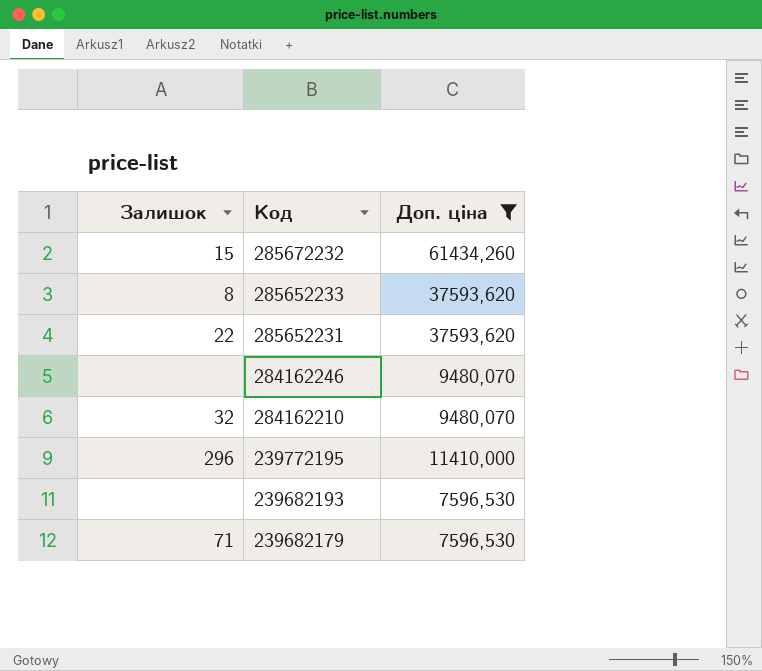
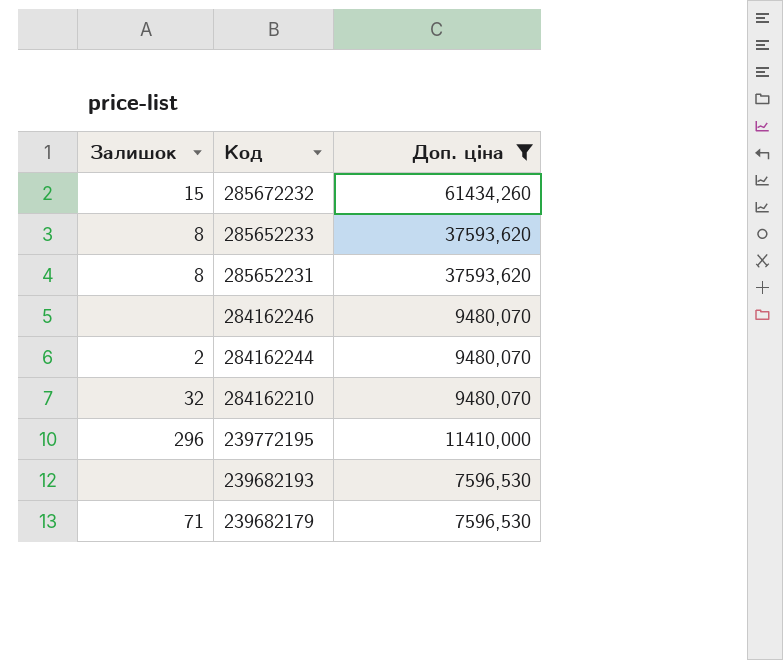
285652231 | Залишок: 22 -> 8
row 284162244: none -> 2 | 9480,070

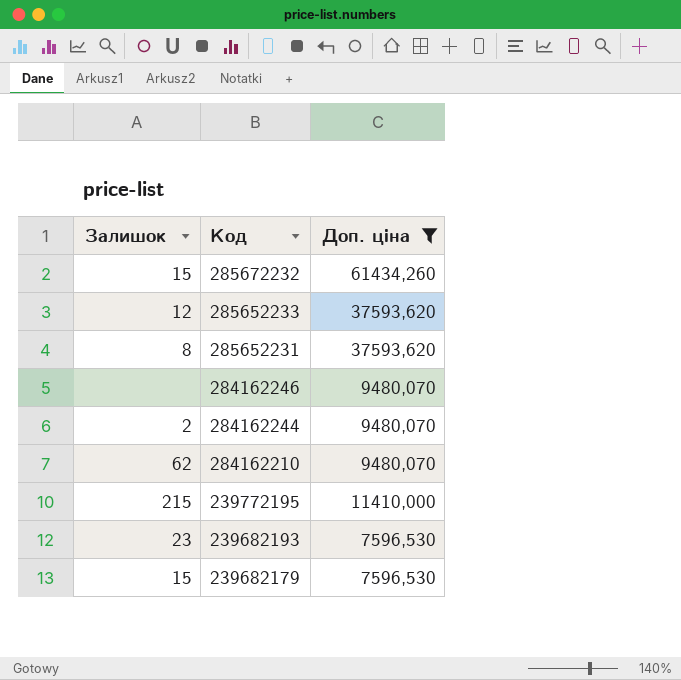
285652233 | Залишок: 8 -> 12
284162210 | Залишок: 32 -> 62
239772195 | Залишок: 296 -> 215
239682193 | Залишок: none -> 23
239682179 | Залишок: 71 -> 15

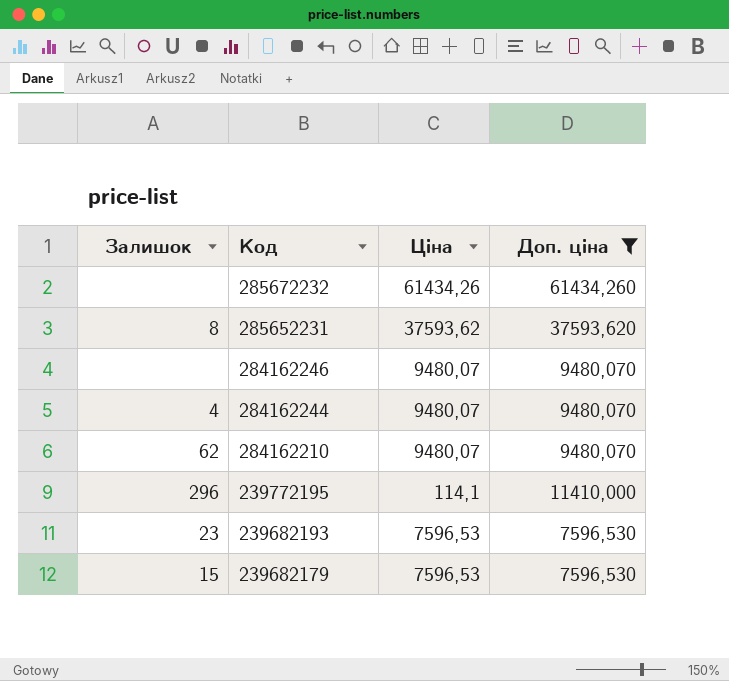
column Ціна | position: none -> 3
row 285652233: 12 | 37593,620 -> none
285672232 | Залишок: 15 -> none
284162244 | Залишок: 2 -> 4
239772195 | Залишок: 215 -> 296

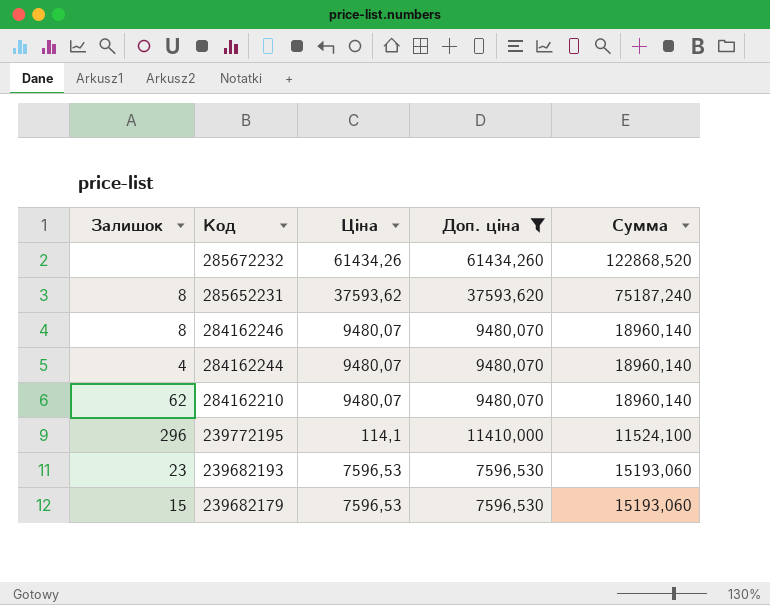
column Сумма | formula: none -> [Ціна] + [Доп. ціна]
284162246 | Залишок: none -> 8

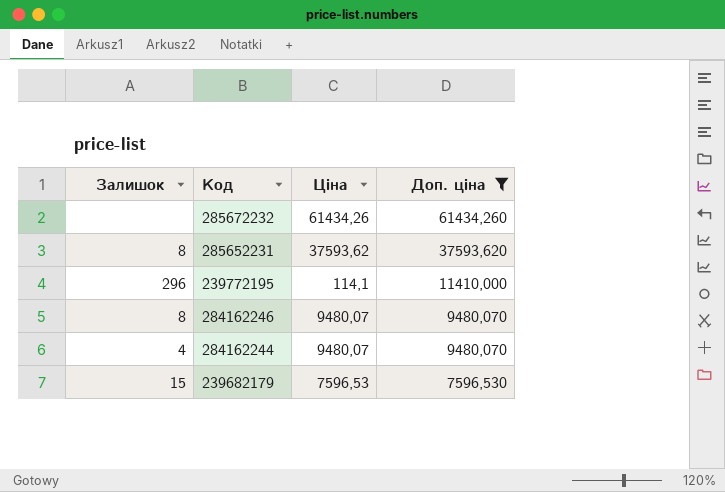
row order: Код descending -> Доп. ціна descending
column Сумма | formula: [Ціна] + [Доп. ціна] -> none
row 284162210: 62 | 9480,07 | 9480,070 | 18960,140 -> none
row 239682193: 23 | 7596,53 | 7596,530 | 15193,060 -> none

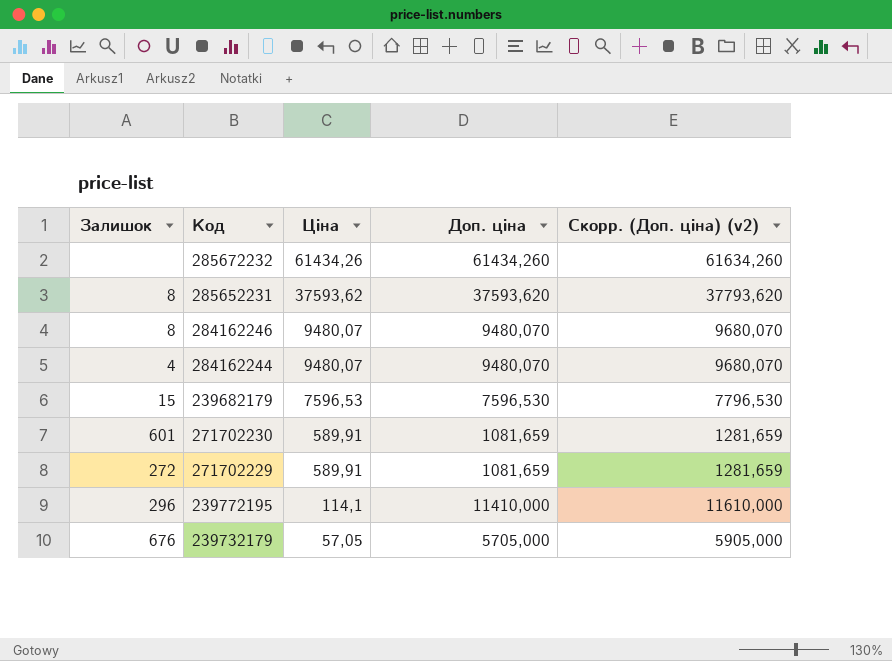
filter: Доп. ціна >= 7596,530 -> none
row order: Доп. ціна descending -> Ціна descending
column Скорр. (Доп. ціна) (v2) | formula: none -> [Доп. ціна] + 200

